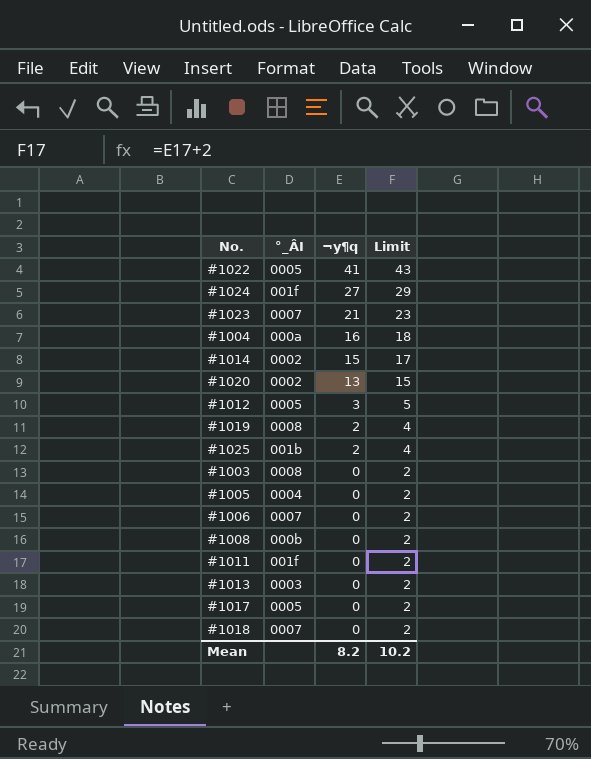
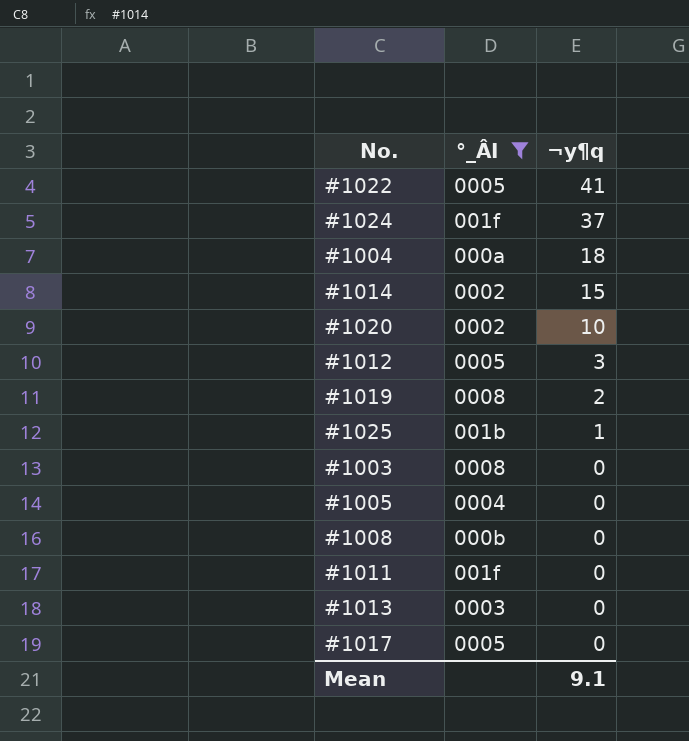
filter: none -> °_ÂI != 0007
column Limit | formula: [¬y¶q] + 2 -> none
#1024 | ¬y¶q: 27 -> 37
#1004 | ¬y¶q: 16 -> 18
#1020 | ¬y¶q: 13 -> 10
#1025 | ¬y¶q: 2 -> 1
Mean | ¬y¶q: 8.2 -> 9.1

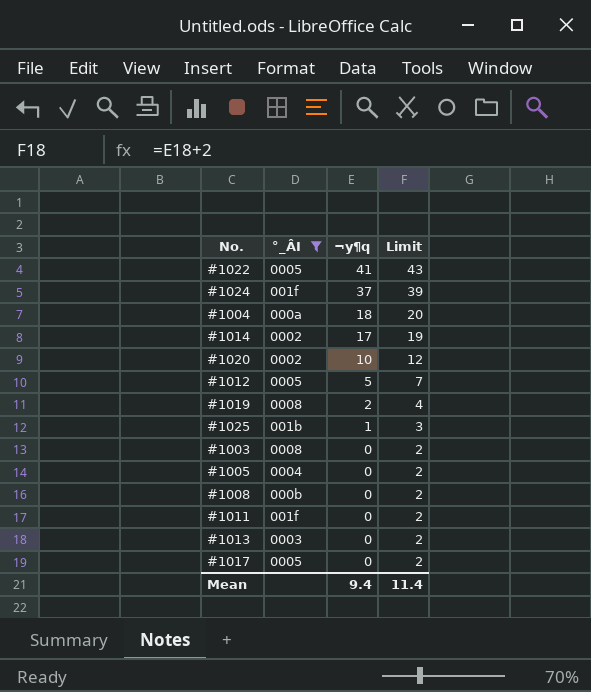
column Limit | formula: none -> [¬y¶q] + 2
#1014 | ¬y¶q: 15 -> 17
#1012 | ¬y¶q: 3 -> 5
Mean | ¬y¶q: 9.1 -> 9.4

